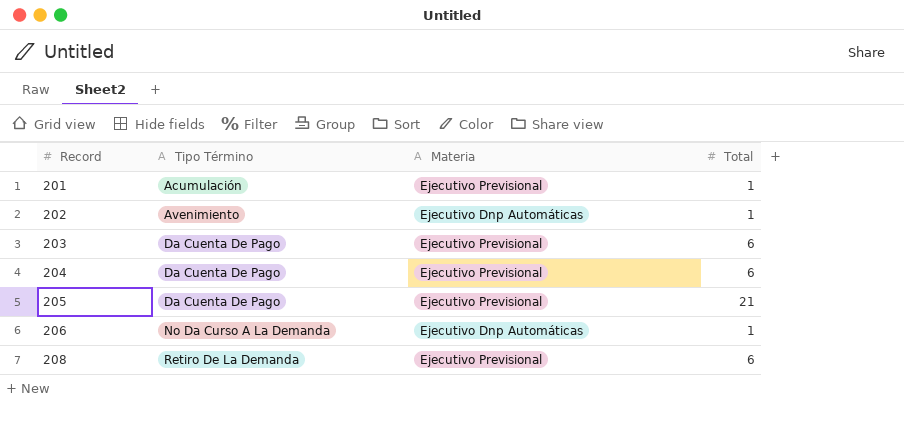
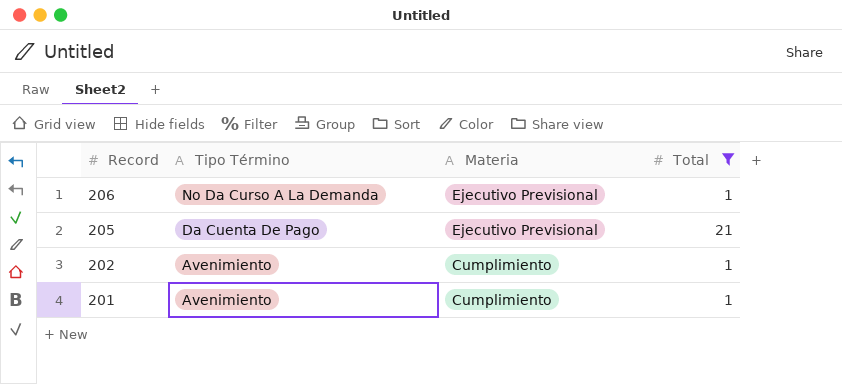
filter: none -> Total != 6
row order: Record ascending -> Record descending
206 | Materia: Ejecutivo Dnp Automáticas -> Ejecutivo Previsional
202 | Materia: Ejecutivo Dnp Automáticas -> Cumplimiento
201 | Tipo Término: Acumulación -> Avenimiento
201 | Materia: Ejecutivo Previsional -> Cumplimiento

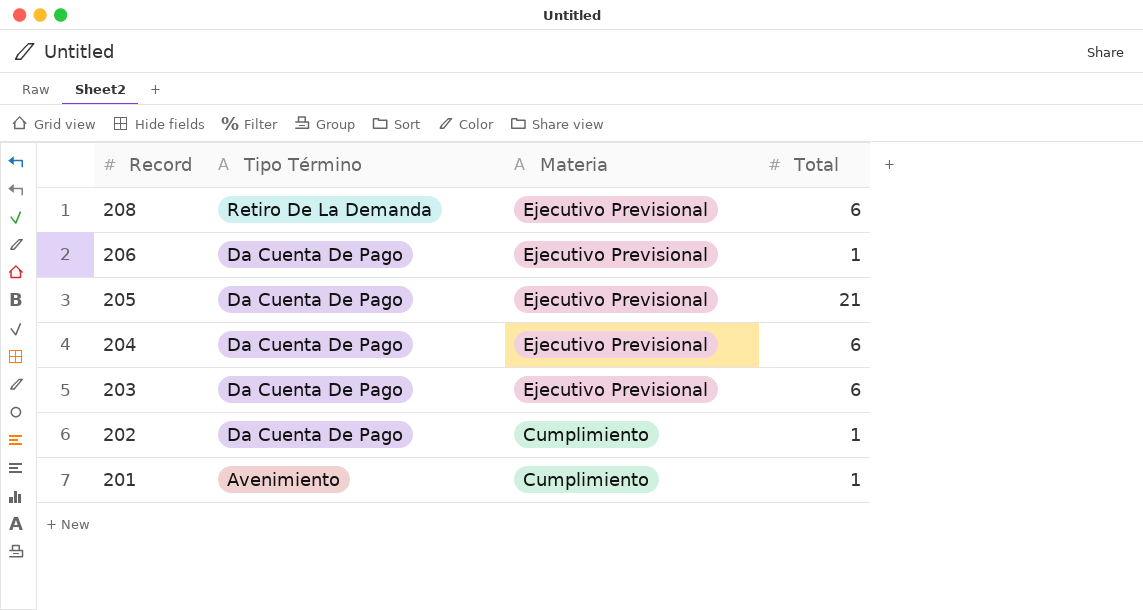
filter: Total != 6 -> none
206 | Tipo Término: No Da Curso A La Demanda -> Da Cuenta De Pago
202 | Tipo Término: Avenimiento -> Da Cuenta De Pago

